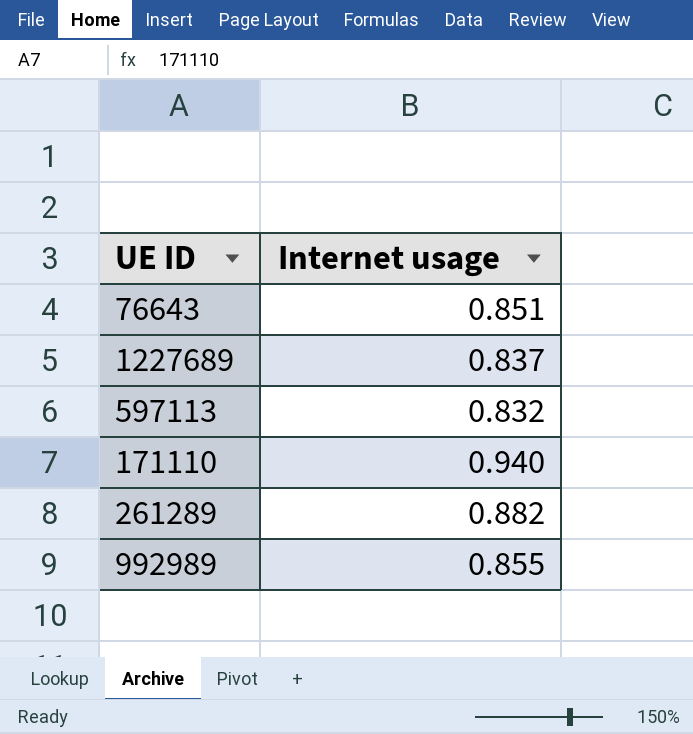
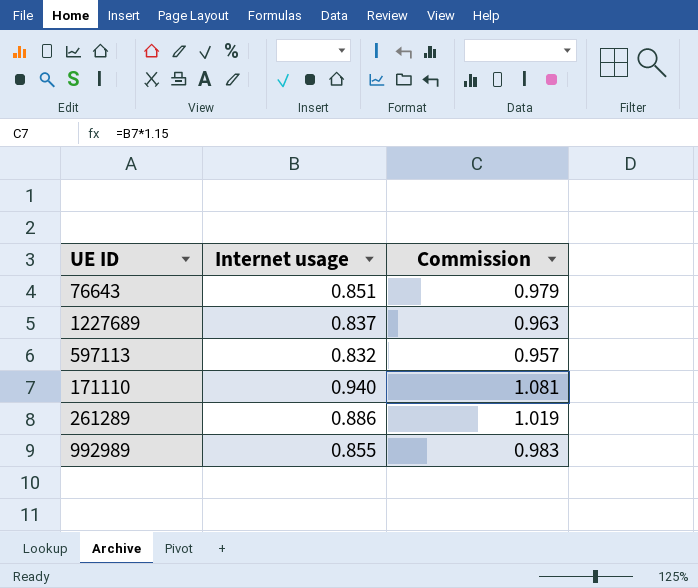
column Commission | formula: none -> [Internet usage] * 1.15
261289 | Internet usage: 0.882 -> 0.886

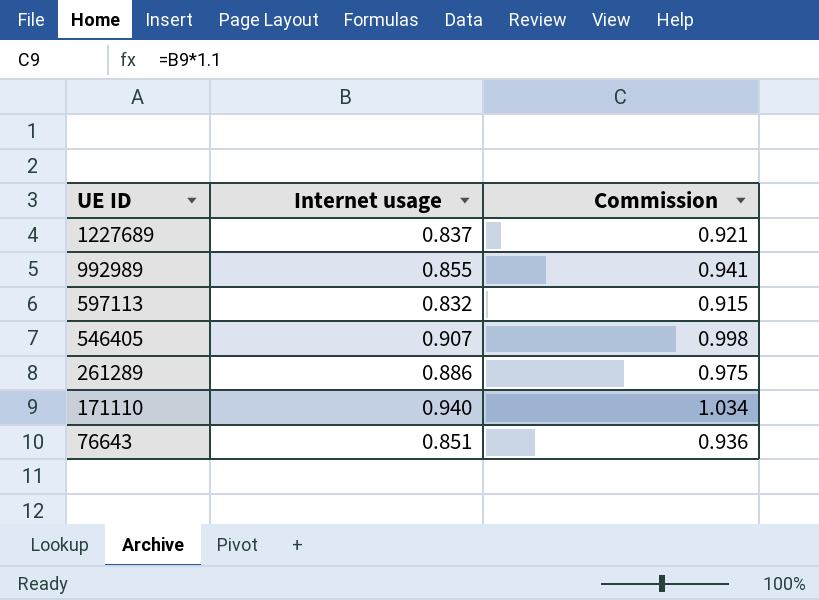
row order: none -> UE ID descending
column Commission | formula: [Internet usage] * 1.15 -> [Internet usage] * 1.1
row 546405: none -> 0.907 | 0.998

